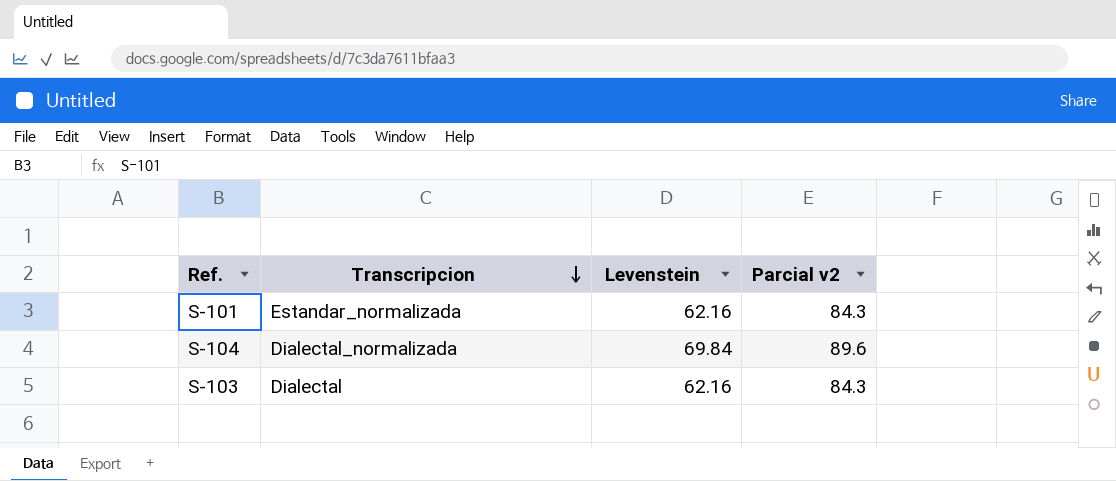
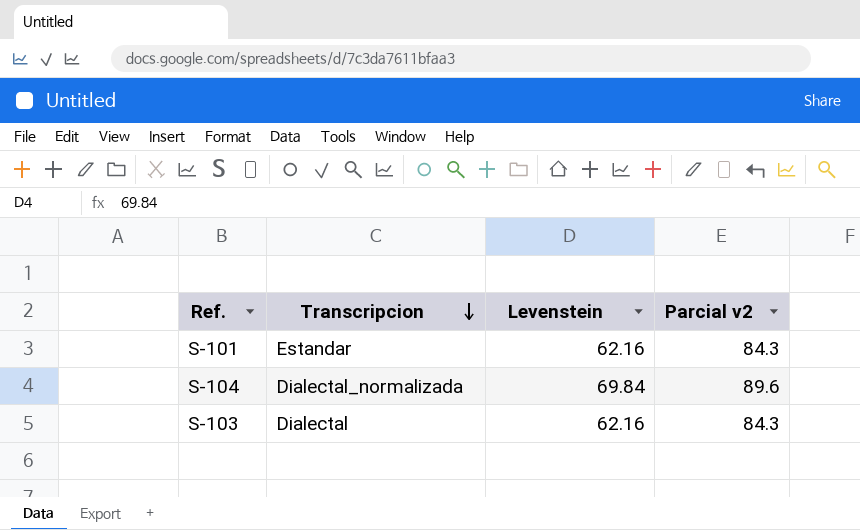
S-101 | Transcripcion: Estandar_normalizada -> Estandar

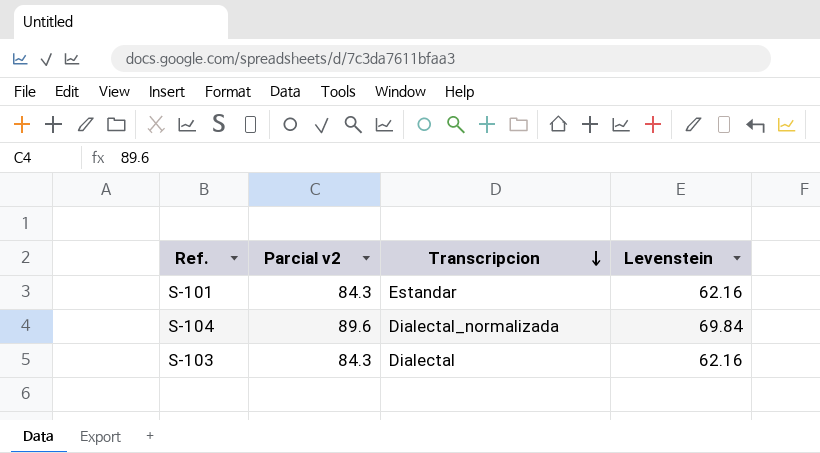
column Parcial v2 | position: 4 -> 2

